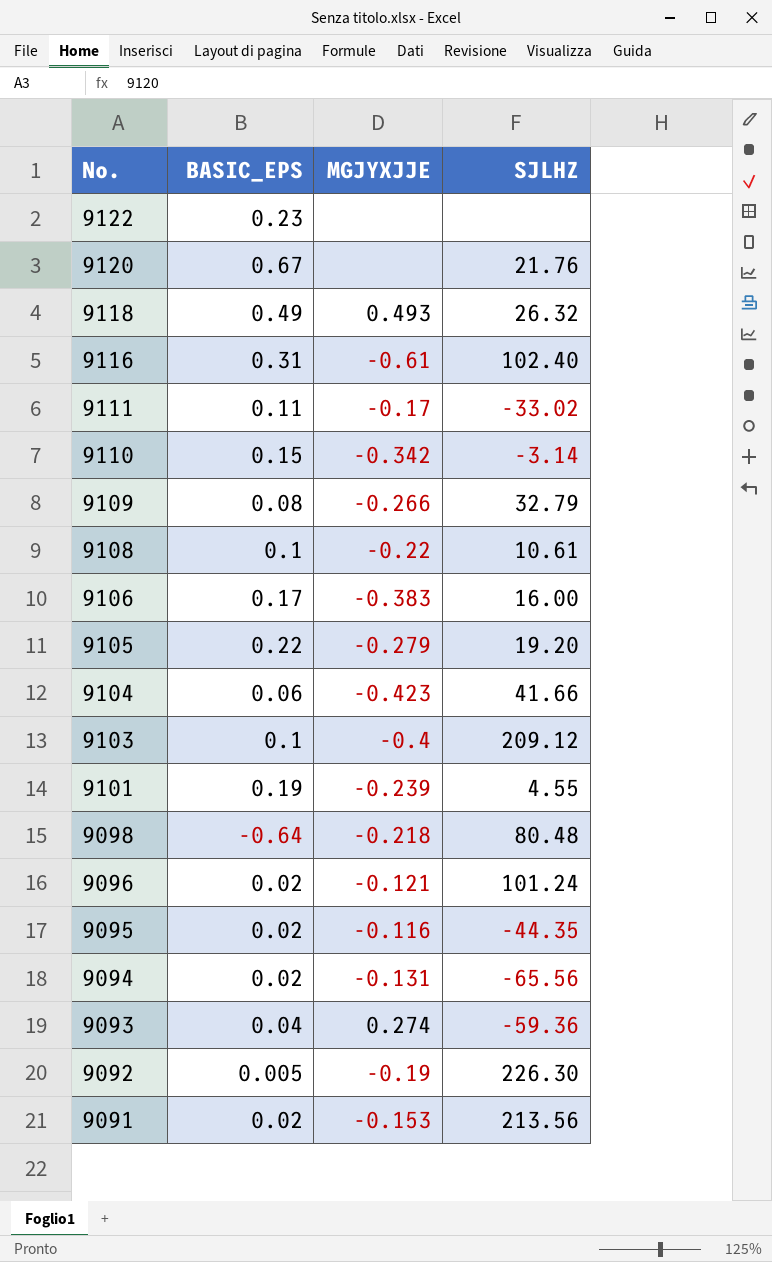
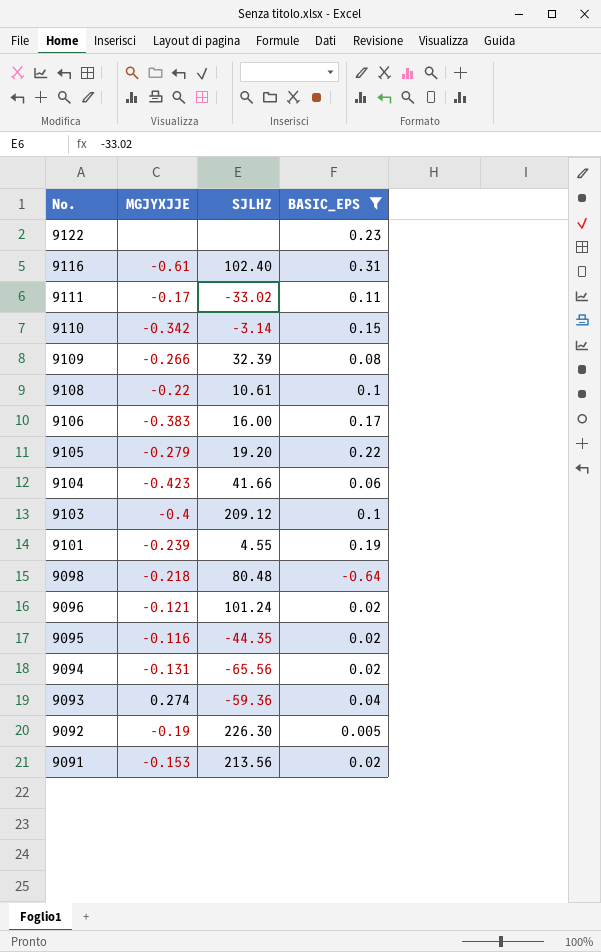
filter: none -> BASIC_EPS <= 0.31
column BASIC_EPS | position: 2 -> 4
9109 | SJLHZ: 32.79 -> 32.39

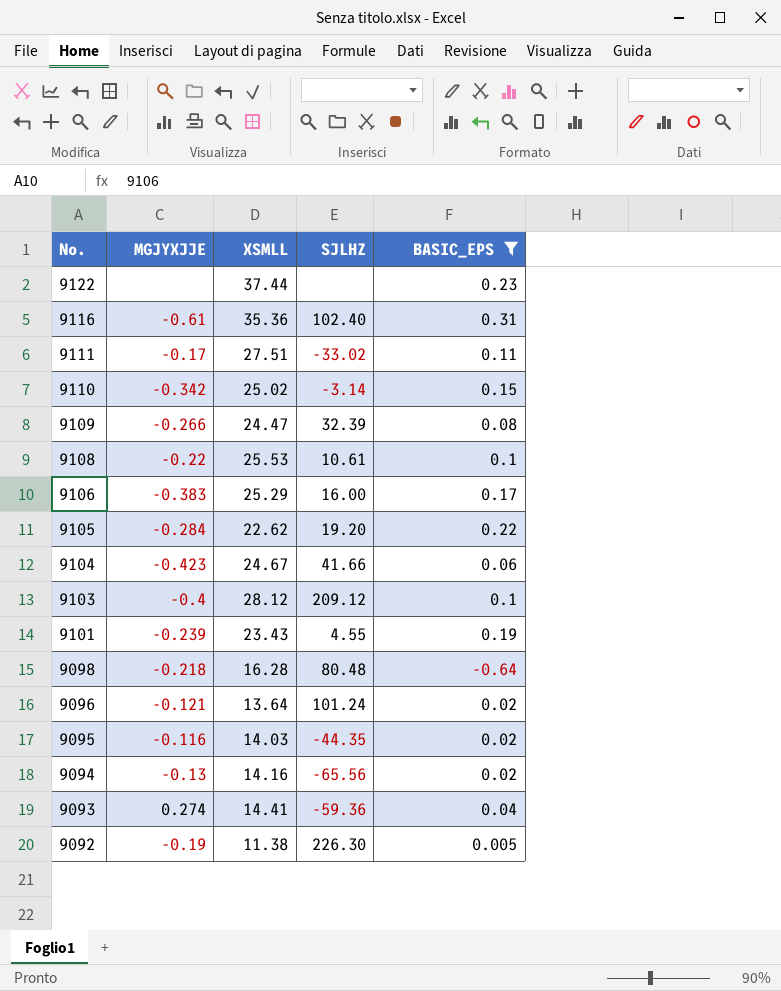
column XSMLL | position: none -> 3
row 9091: -0.153 | 213.56 | 0.02 -> none
9105 | MGJYXJJE: -0.279 -> -0.284
9094 | MGJYXJJE: -0.131 -> -0.13

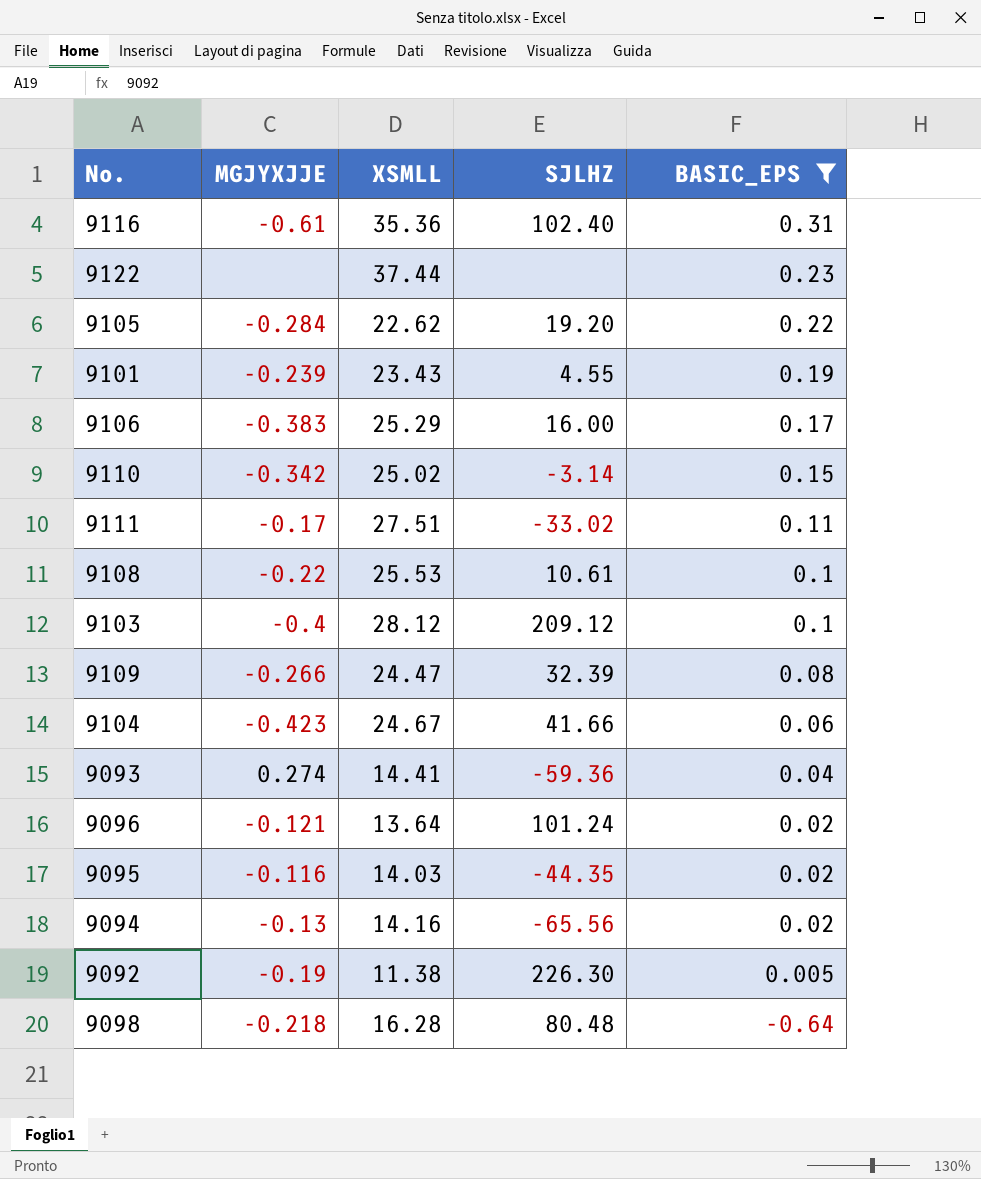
row order: No. descending -> BASIC_EPS descending

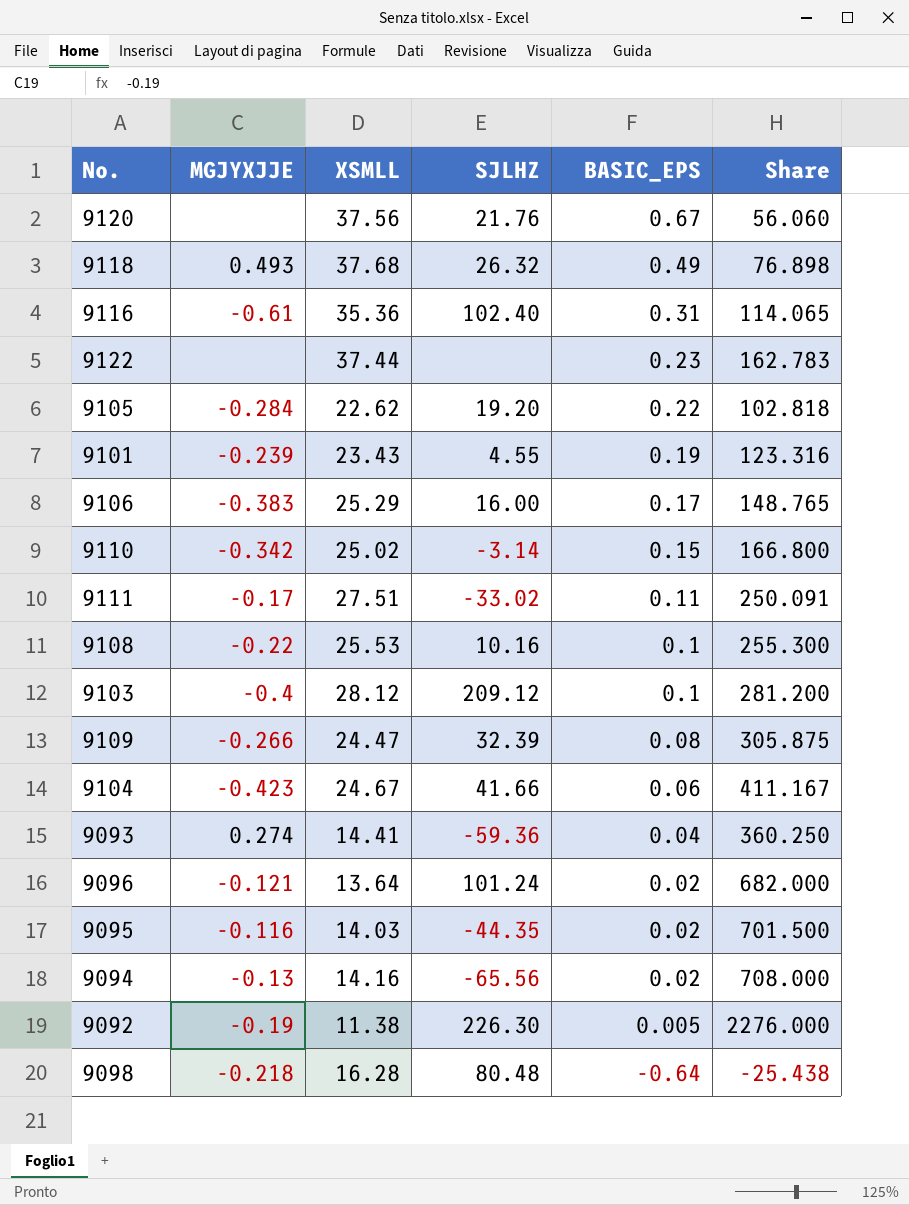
filter: BASIC_EPS <= 0.31 -> none
column Share | formula: none -> [XSMLL] / [BASIC_EPS]
9108 | SJLHZ: 10.61 -> 10.16

